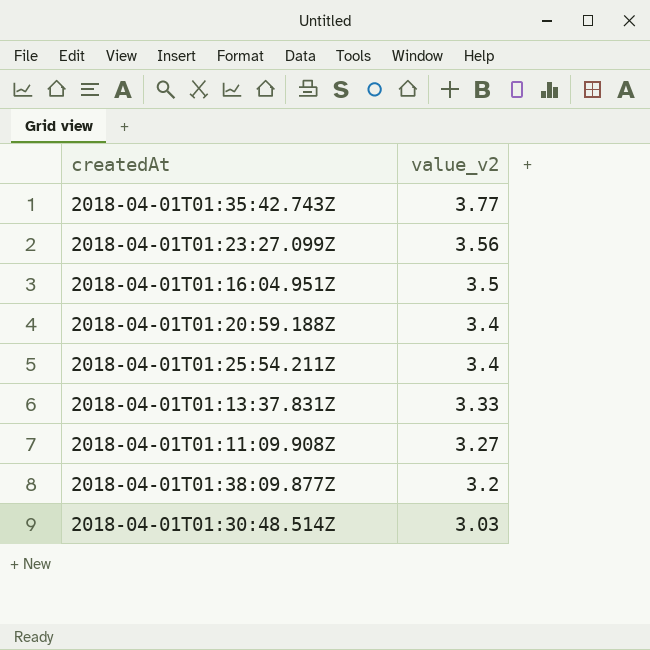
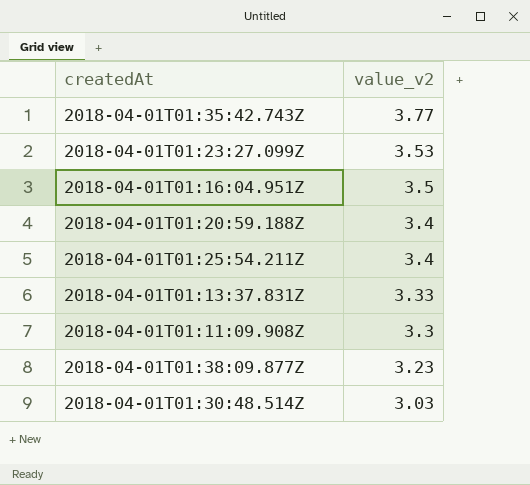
2018-04-01T01:23:27.099Z | value_v2: 3.56 -> 3.53
2018-04-01T01:11:09.908Z | value_v2: 3.27 -> 3.3
2018-04-01T01:38:09.877Z | value_v2: 3.2 -> 3.23

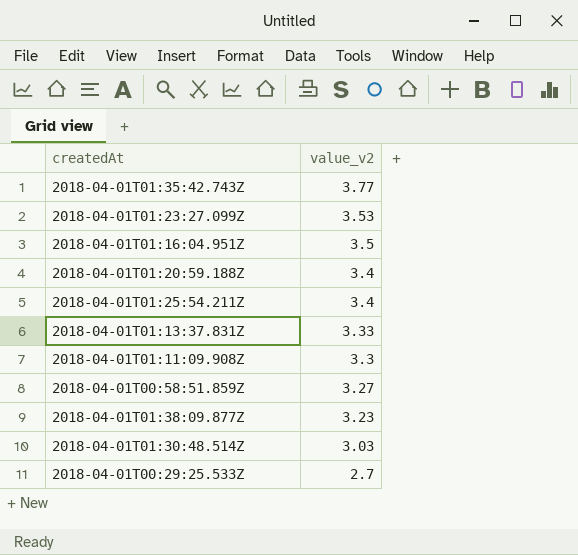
row 2018-04-01T00:58:51.859Z: none -> 3.27
row 2018-04-01T00:29:25.533Z: none -> 2.7

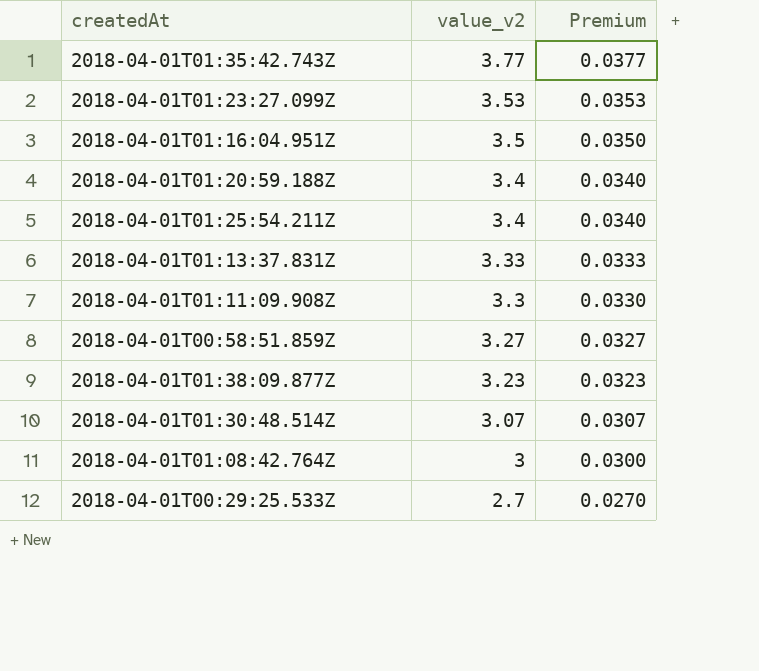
column Premium | formula: none -> [value_v2] * 0.01
2018-04-01T01:30:48.514Z | value_v2: 3.03 -> 3.07
row 2018-04-01T01:08:42.764Z: none -> 3 | 0.0300

